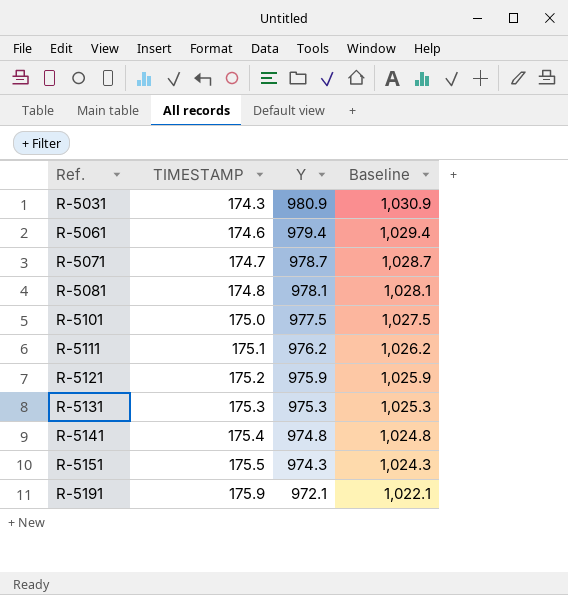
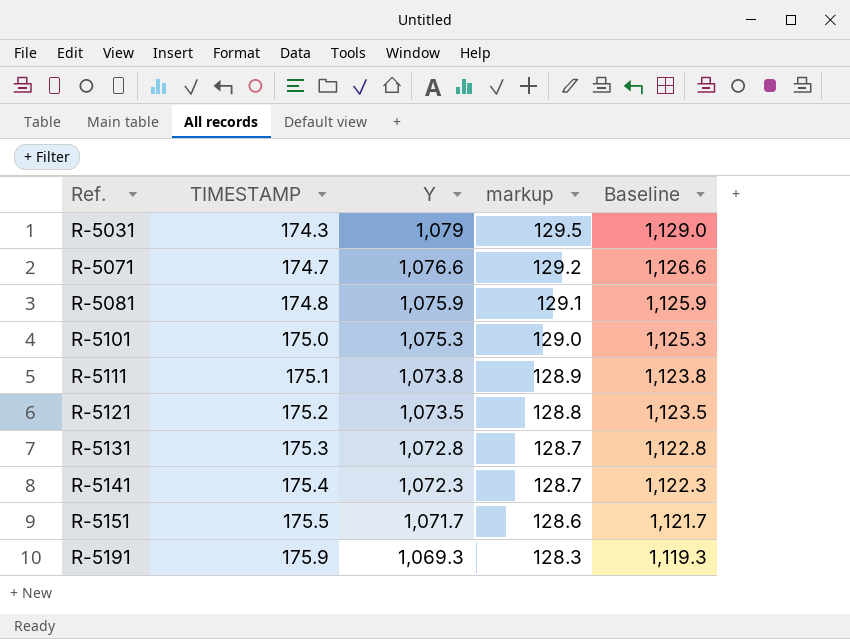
column markup | formula: none -> [Y] * 0.12
row R-5061: 174.6 | 979.4 | 1,029.4 -> none
R-5031 | Y: 980.9 -> 1,079
R-5031 | Baseline: 1,030.9 -> 1,129.0
R-5071 | Y: 978.7 -> 1,076.6
R-5071 | Baseline: 1,028.7 -> 1,126.6
R-5081 | Y: 978.1 -> 1,075.9
R-5081 | Baseline: 1,028.1 -> 1,125.9
R-5101 | Y: 977.5 -> 1,075.3
R-5101 | Baseline: 1,027.5 -> 1,125.3
R-5111 | Y: 976.2 -> 1,073.8
R-5111 | Baseline: 1,026.2 -> 1,123.8
R-5121 | Y: 975.9 -> 1,073.5
R-5121 | Baseline: 1,025.9 -> 1,123.5
R-5131 | Y: 975.3 -> 1,072.8
R-5131 | Baseline: 1,025.3 -> 1,122.8
R-5141 | Y: 974.8 -> 1,072.3
R-5141 | Baseline: 1,024.8 -> 1,122.3
R-5151 | Y: 974.3 -> 1,071.7
R-5151 | Baseline: 1,024.3 -> 1,121.7
R-5191 | Y: 972.1 -> 1,069.3
R-5191 | Baseline: 1,022.1 -> 1,119.3

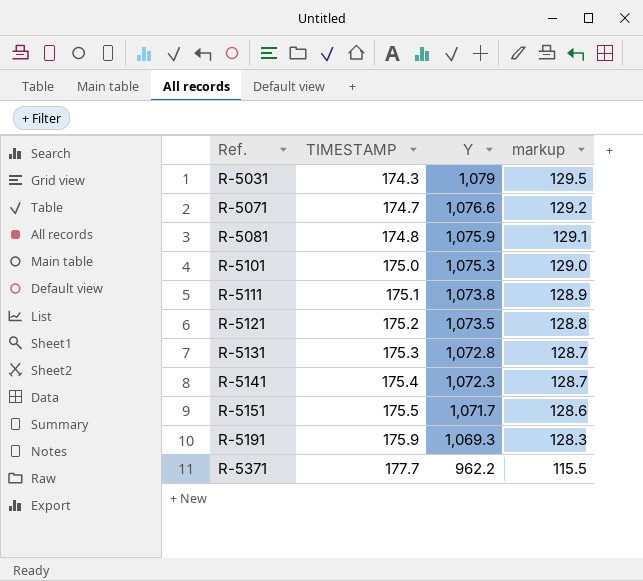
column Baseline | formula: [Y] + 50 -> none
row R-5371: none -> 177.7 | 962.2 | 115.5

